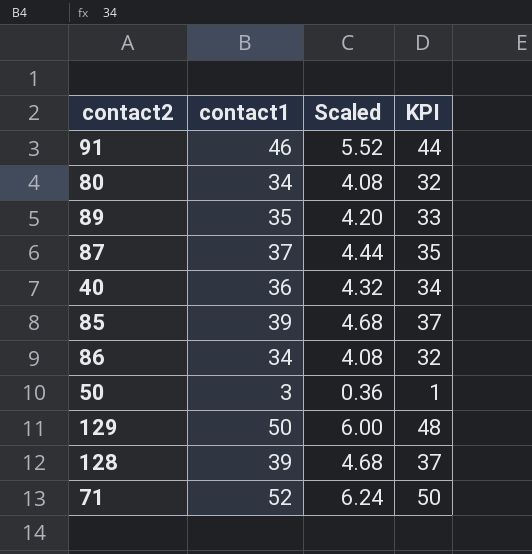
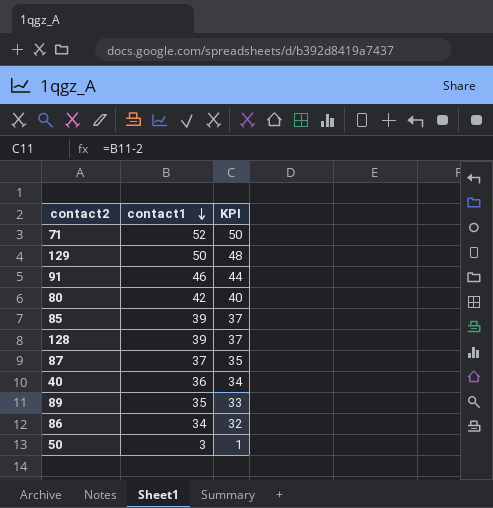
row order: none -> contact1 descending
column Scaled | formula: [contact1] * 0.12 -> none
80 | contact1: 34 -> 42
80 | KPI: 32 -> 40

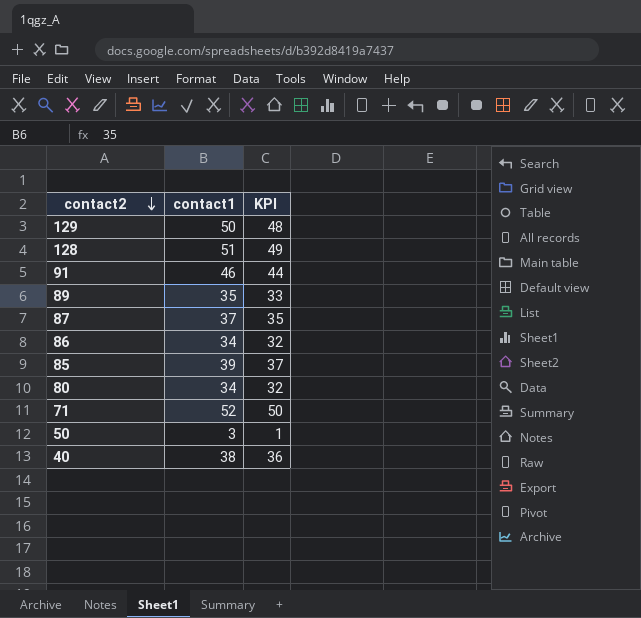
row order: contact1 descending -> contact2 descending
128 | contact1: 39 -> 51
128 | KPI: 37 -> 49
80 | contact1: 42 -> 34
80 | KPI: 40 -> 32
40 | contact1: 36 -> 38
40 | KPI: 34 -> 36

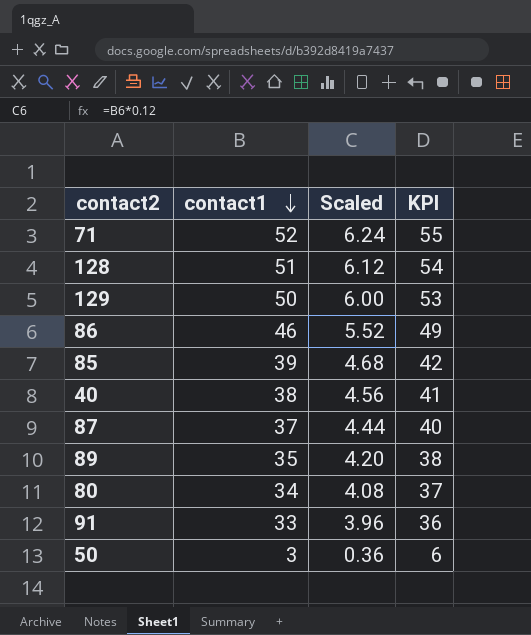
row order: contact2 descending -> contact1 descending
column Scaled | formula: none -> [contact1] * 0.12
column KPI | formula: [contact1] - 2 -> [contact1] + 3
86 | contact1: 34 -> 46
91 | contact1: 46 -> 33

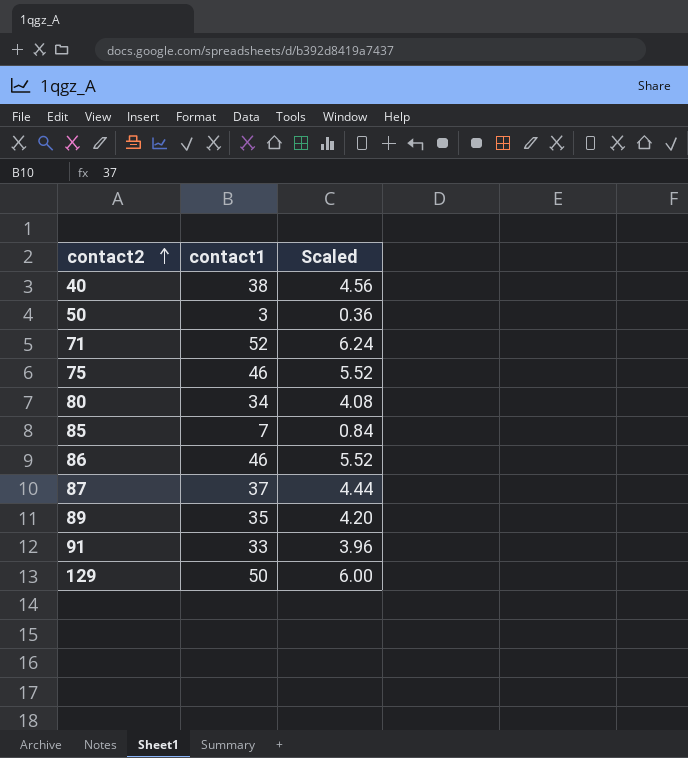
row order: contact1 descending -> contact2 ascending
column KPI | formula: [contact1] + 3 -> none
row 128: 51 | 6.12 | 54 -> none
row 75: none -> 46 | 5.52
85 | contact1: 39 -> 7
85 | Scaled: 4.68 -> 0.84

